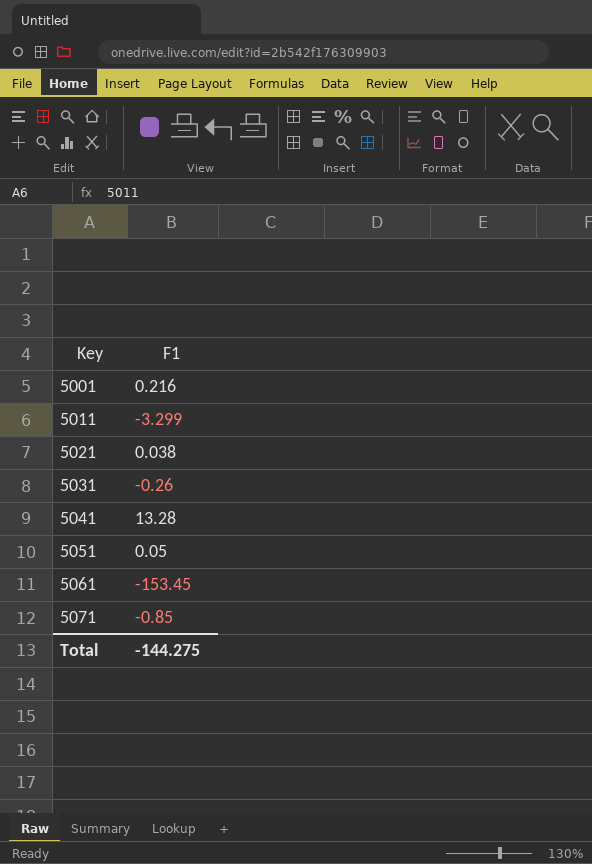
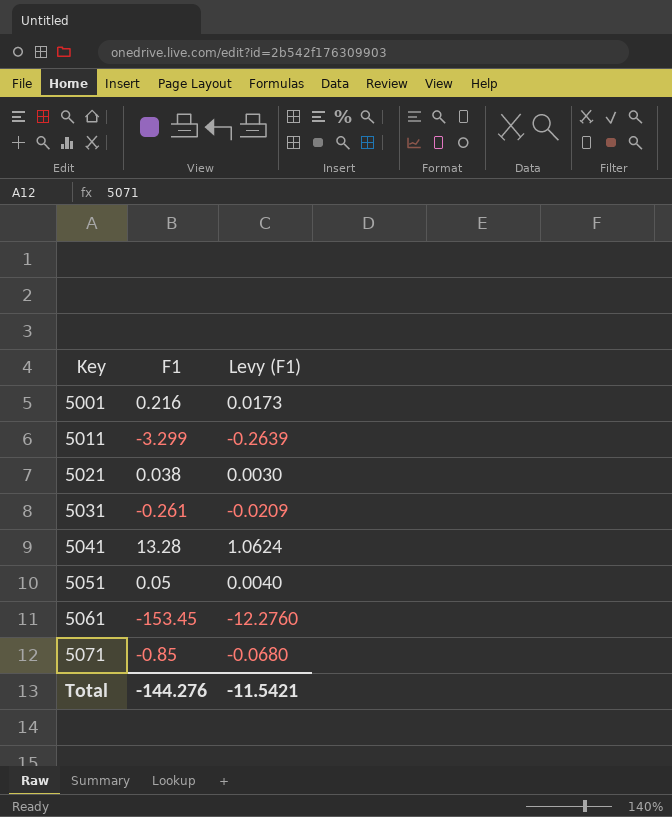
column Levy (F1) | formula: none -> [F1] * 0.08
5031 | F1: -0.26 -> -0.261
Total | F1: -144.275 -> -144.276

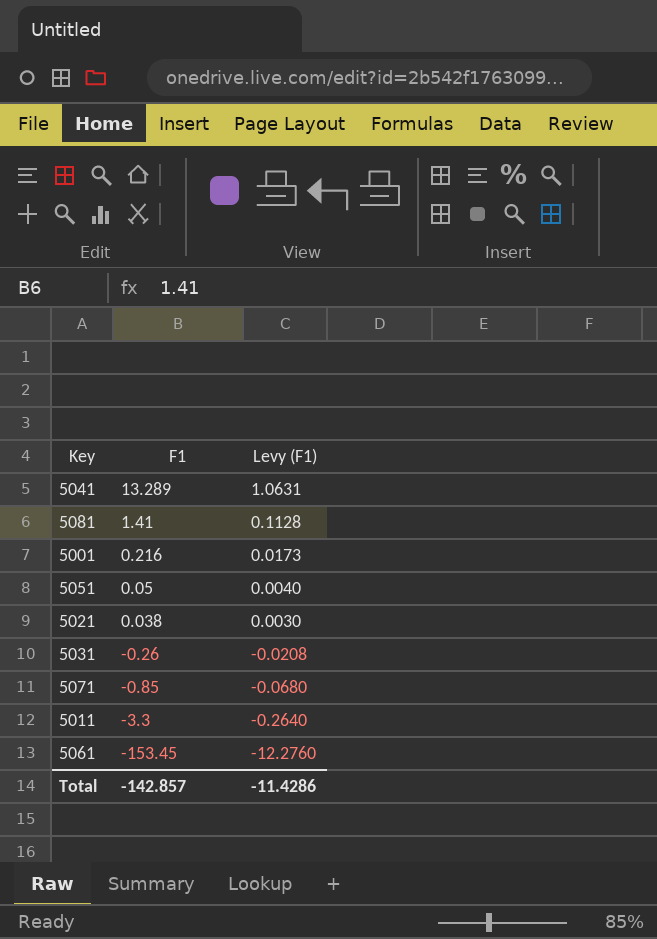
row order: Key ascending -> F1 descending
5041 | F1: 13.28 -> 13.289
5041 | Levy (F1): 1.0624 -> 1.0631
row 5081: none -> 1.41 | 0.1128
5031 | F1: -0.261 -> -0.26
5031 | Levy (F1): -0.0209 -> -0.0208
5011 | F1: -3.299 -> -3.3
5011 | Levy (F1): -0.2639 -> -0.2640
Total | F1: -144.276 -> -142.857
Total | Levy (F1): -11.5421 -> -11.4286

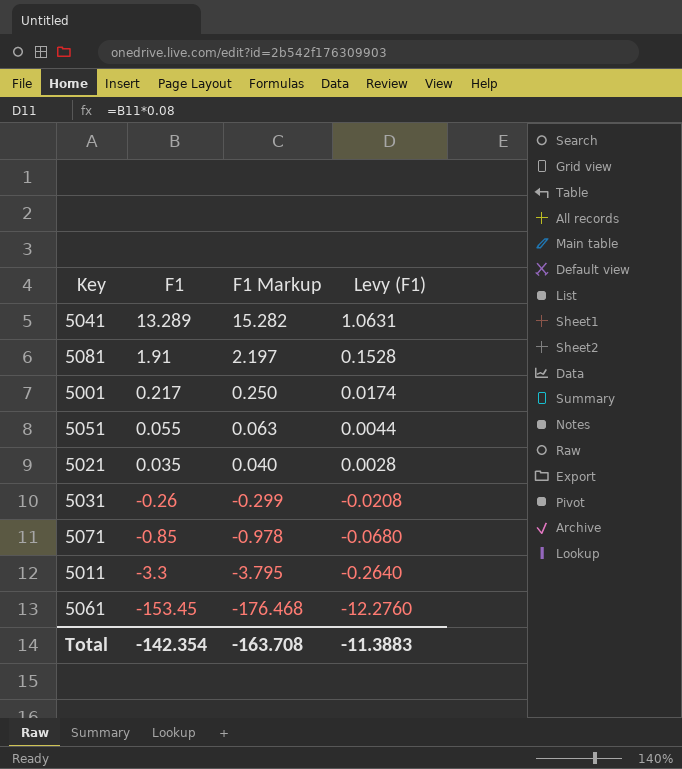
column F1 Markup | formula: none -> [F1] * 1.15
5081 | F1: 1.41 -> 1.91
5081 | Levy (F1): 0.1128 -> 0.1528
5001 | F1: 0.216 -> 0.217
5001 | Levy (F1): 0.0173 -> 0.0174
5051 | F1: 0.05 -> 0.055
5051 | Levy (F1): 0.0040 -> 0.0044
5021 | F1: 0.038 -> 0.035
5021 | Levy (F1): 0.0030 -> 0.0028
Total | F1: -142.857 -> -142.354
Total | Levy (F1): -11.4286 -> -11.3883

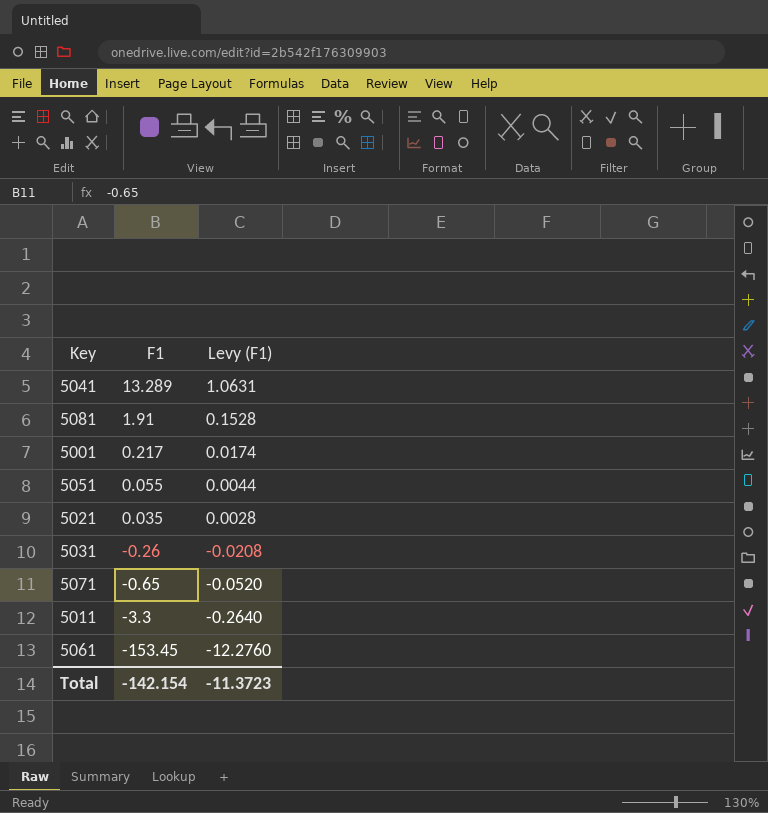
column F1 Markup | formula: [F1] * 1.15 -> none
5071 | F1: -0.85 -> -0.65
5071 | Levy (F1): -0.0680 -> -0.0520
Total | F1: -142.354 -> -142.154
Total | Levy (F1): -11.3883 -> -11.3723

